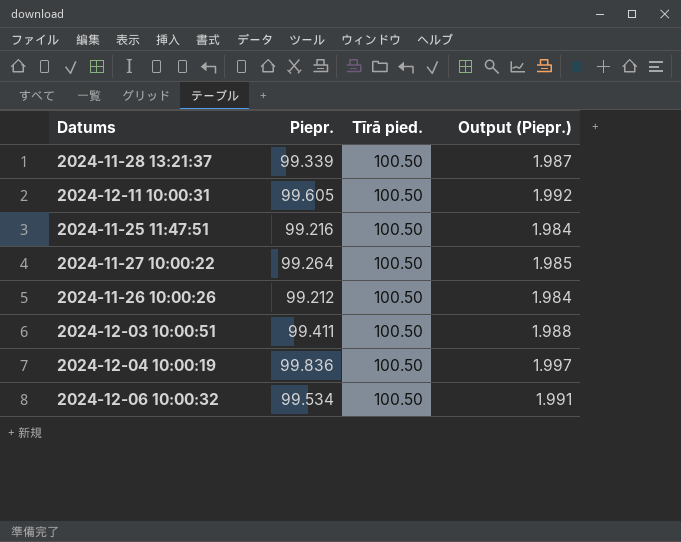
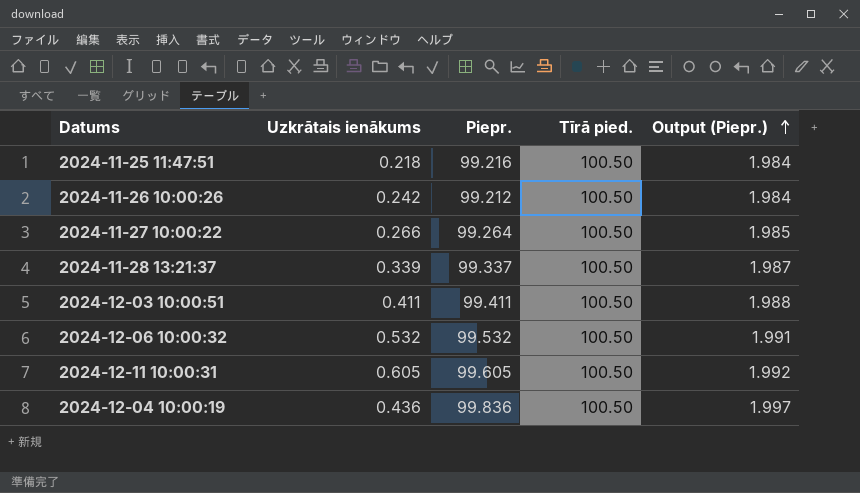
row order: none -> Output (Piepr.) ascending
column Uzkrātais ienākums | position: none -> 2
2024-11-28 13:21:37 | Piepr.: 99.339 -> 99.337
2024-12-06 10:00:32 | Piepr.: 99.534 -> 99.532

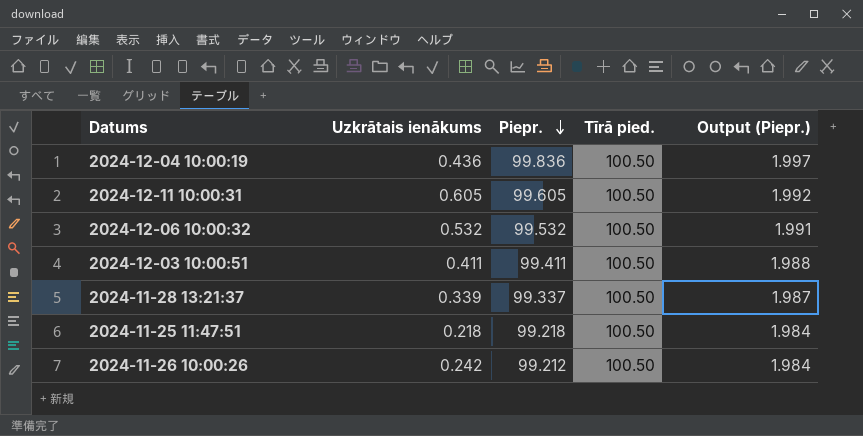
row order: Output (Piepr.) ascending -> Piepr. descending
row 2024-11-27 10:00:22: 0.266 | 99.264 | 100.50 | 1.985 -> none
2024-11-25 11:47:51 | Piepr.: 99.216 -> 99.218

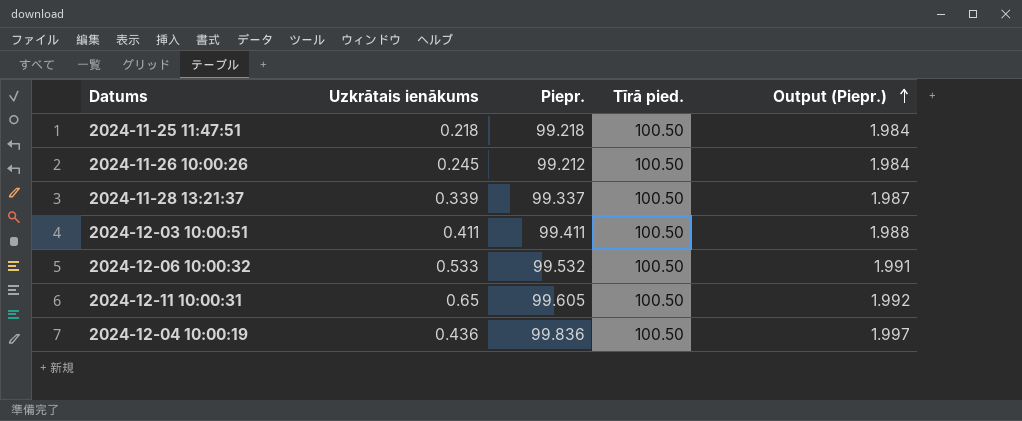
row order: Piepr. descending -> Output (Piepr.) ascending
2024-11-26 10:00:26 | Uzkrātais ienākums: 0.242 -> 0.245
2024-12-06 10:00:32 | Uzkrātais ienākums: 0.532 -> 0.533
2024-12-11 10:00:31 | Uzkrātais ienākums: 0.605 -> 0.65

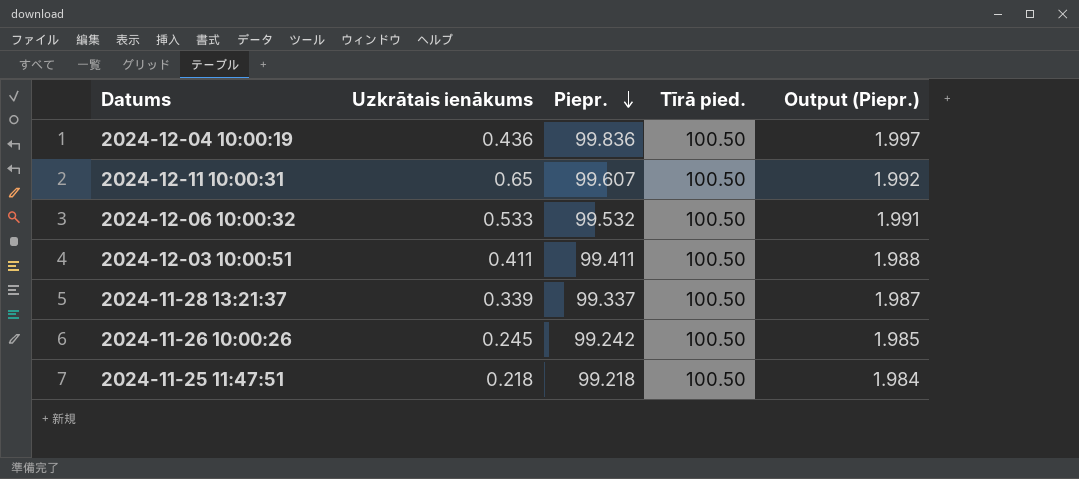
row order: Output (Piepr.) ascending -> Piepr. descending
2024-12-11 10:00:31 | Piepr.: 99.605 -> 99.607
2024-11-26 10:00:26 | Piepr.: 99.212 -> 99.242
2024-11-26 10:00:26 | Output (Piepr.): 1.984 -> 1.985

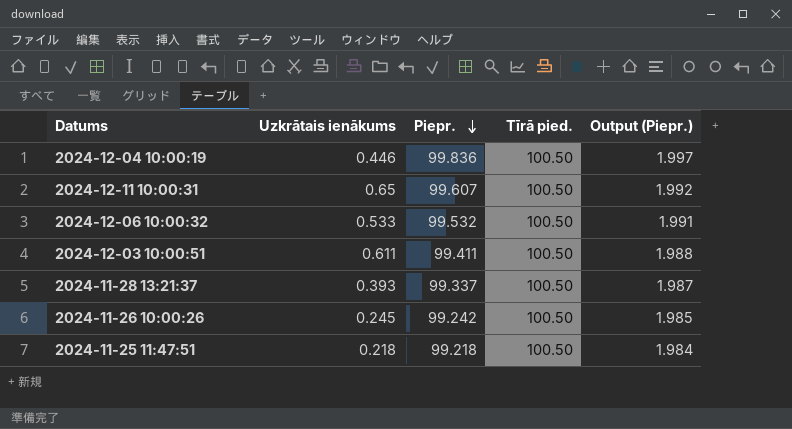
2024-12-04 10:00:19 | Uzkrātais ienākums: 0.436 -> 0.446
2024-12-03 10:00:51 | Uzkrātais ienākums: 0.411 -> 0.611
2024-11-28 13:21:37 | Uzkrātais ienākums: 0.339 -> 0.393

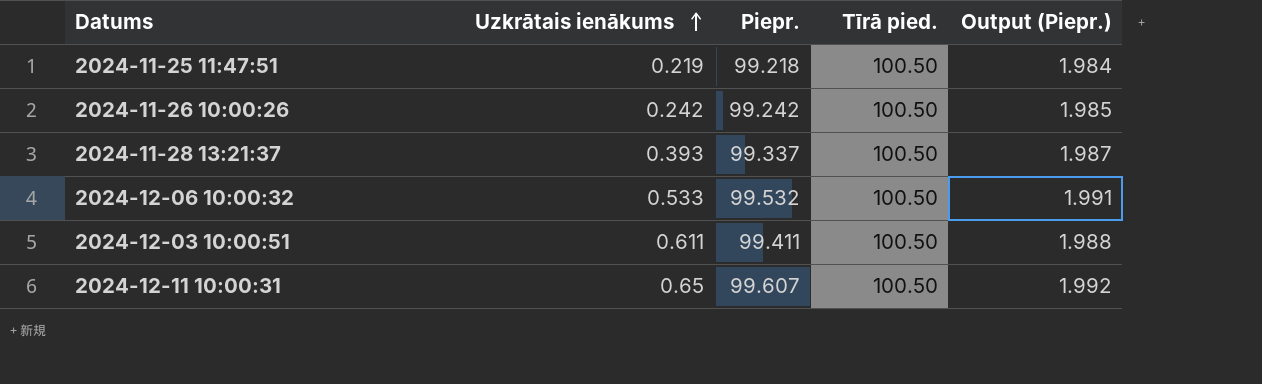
row order: Piepr. descending -> Uzkrātais ienākums ascending
row 2024-12-04 10:00:19: 0.446 | 99.836 | 100.50 | 1.997 -> none
2024-11-25 11:47:51 | Uzkrātais ienākums: 0.218 -> 0.219
2024-11-26 10:00:26 | Uzkrātais ienākums: 0.245 -> 0.242

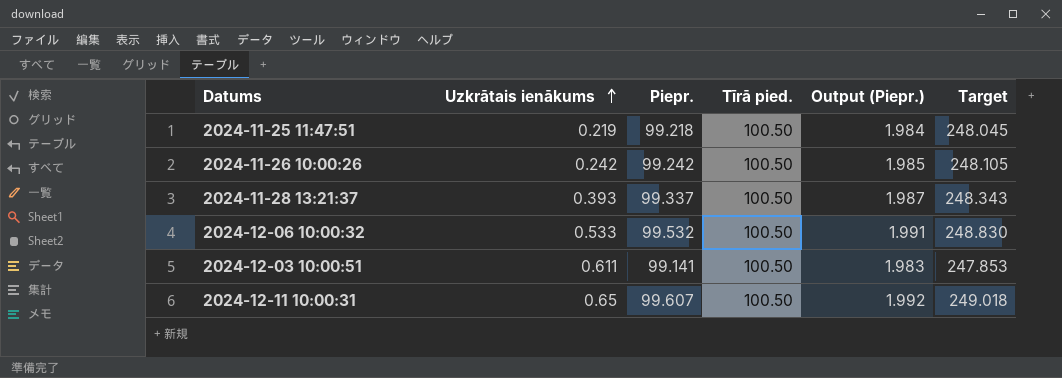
column Target | formula: none -> [Piepr.] * 2.5
2024-12-03 10:00:51 | Piepr.: 99.411 -> 99.141
2024-12-03 10:00:51 | Output (Piepr.): 1.988 -> 1.983

